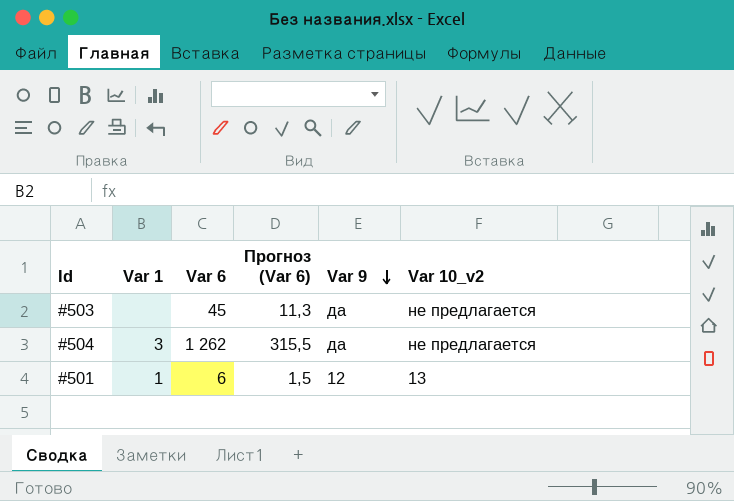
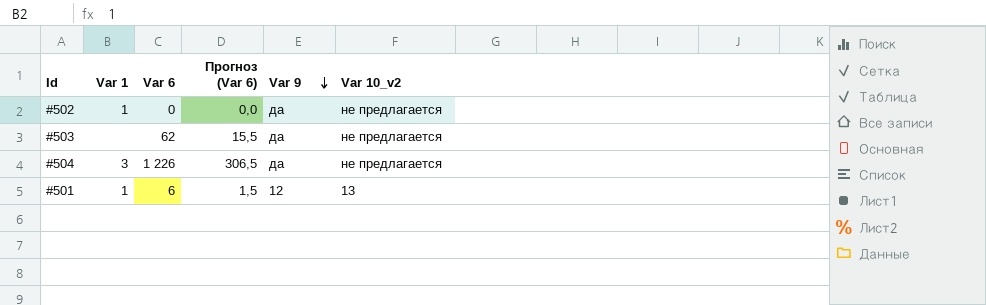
row #502: none -> 1 | 0 | 0,0 | да | не предлагается
#503 | Var 6: 45 -> 62
#503 | Прогноз (Var 6): 11,3 -> 15,5
#504 | Var 6: 1 262 -> 1 226
#504 | Прогноз (Var 6): 315,5 -> 306,5

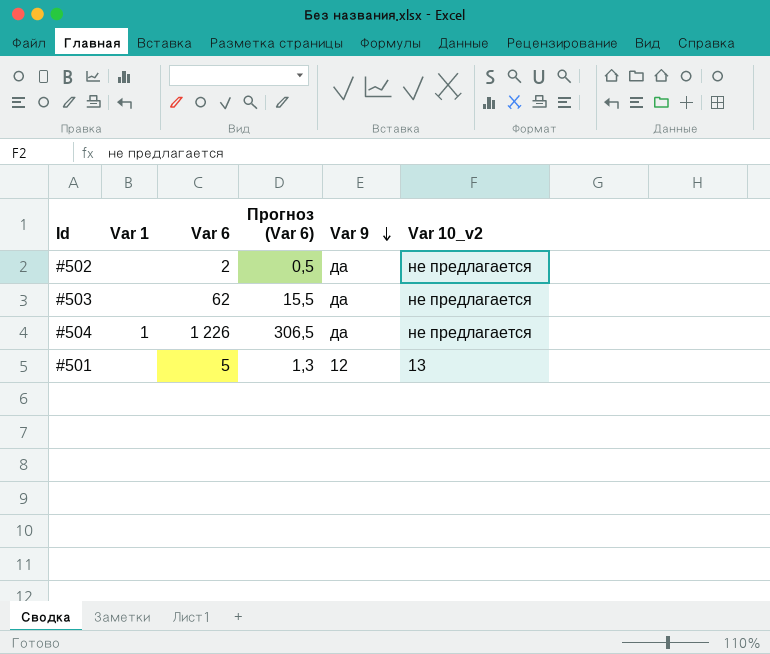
#502 | Var 1: 1 -> none
#502 | Var 6: 0 -> 2
#502 | Прогноз (Var 6): 0,0 -> 0,5
#504 | Var 1: 3 -> 1
#501 | Var 1: 1 -> none
#501 | Var 6: 6 -> 5
#501 | Прогноз (Var 6): 1,5 -> 1,3

